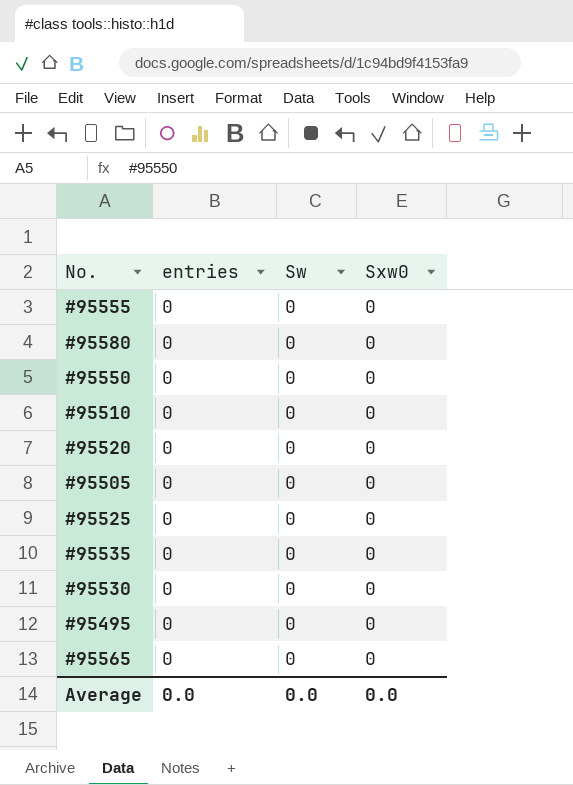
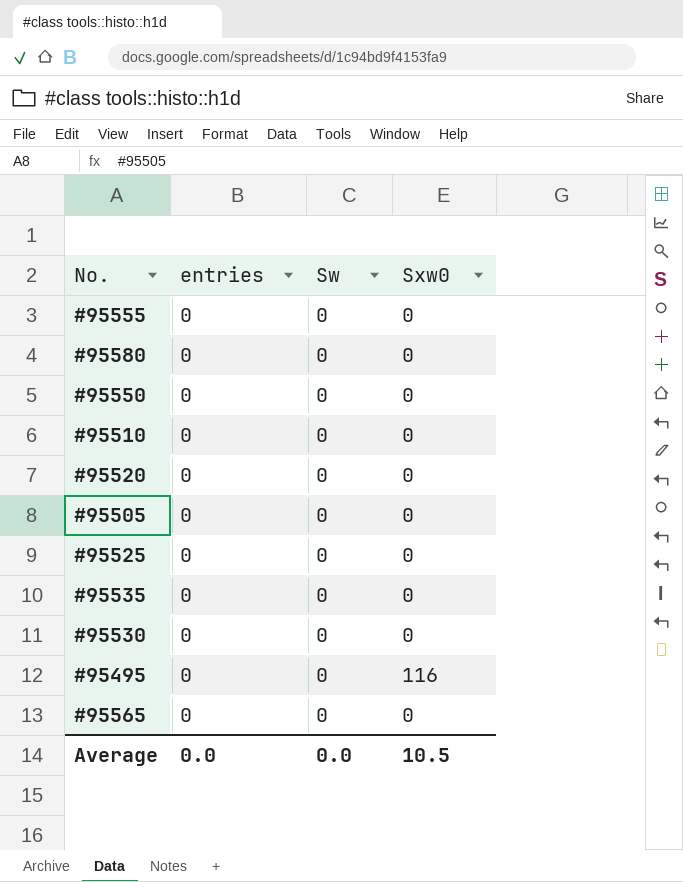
#95495 | Sxw0: 0 -> 116
Average | Sxw0: 0.0 -> 10.5

